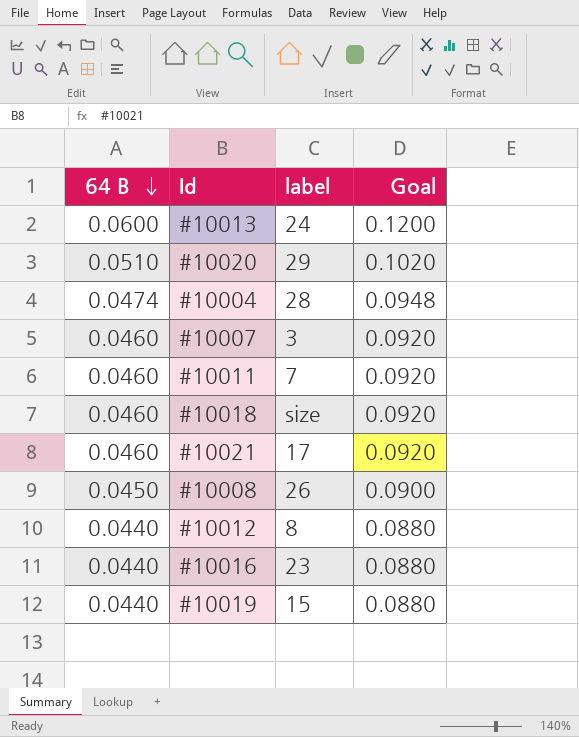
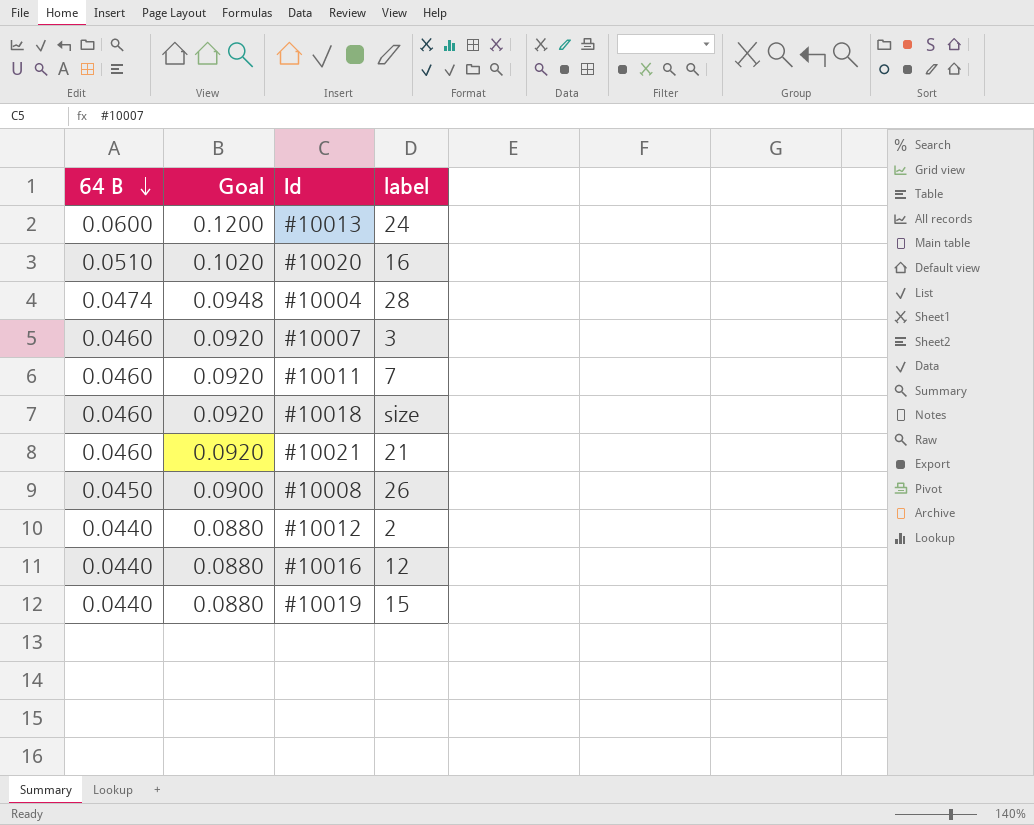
column Goal | position: 4 -> 2
#10020 | label: 29 -> 16
#10021 | label: 17 -> 21
#10012 | label: 8 -> 2
#10016 | label: 23 -> 12

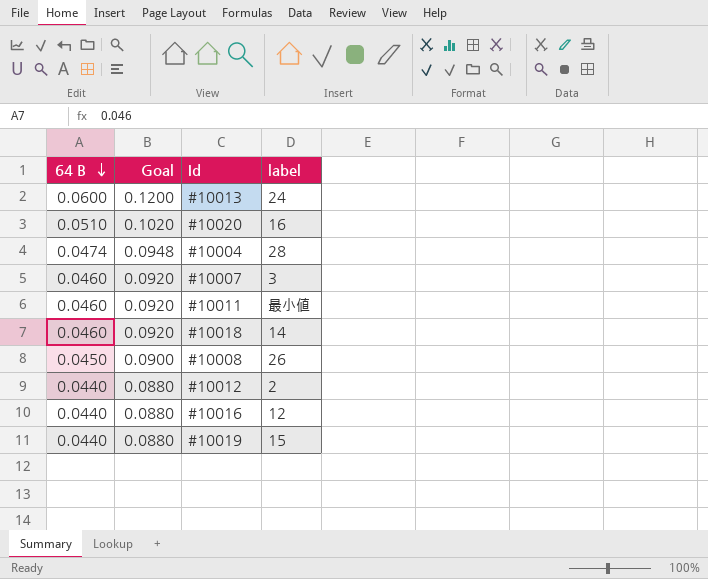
row #10021: 0.0460 | 0.0920 | 21 -> none
#10011 | label: 7 -> 最小値
#10018 | label: size -> 14

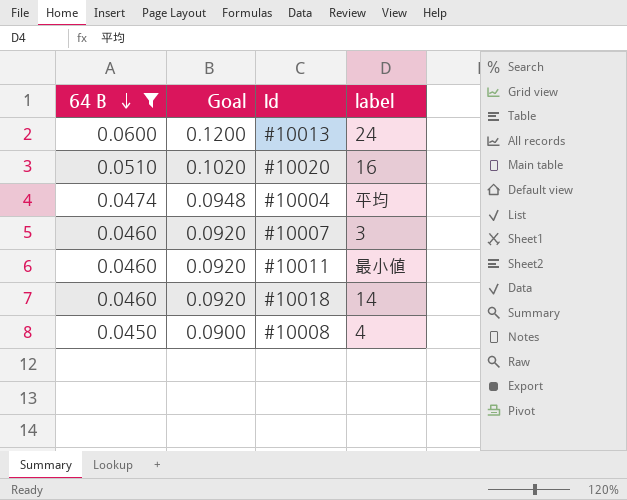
filter: none -> 64 B != 0.0440
#10004 | label: 28 -> 平均
#10008 | label: 26 -> 4

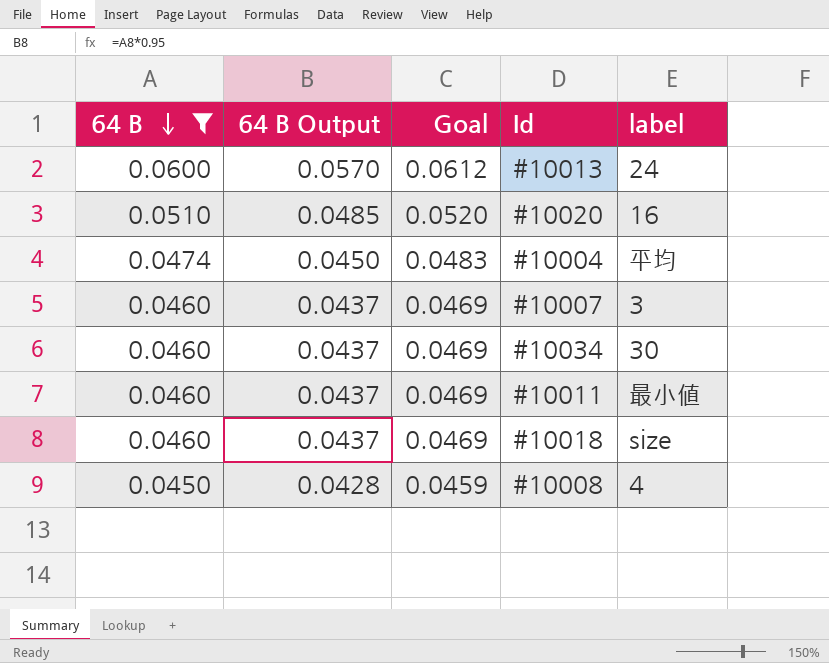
column 64 B Output | formula: none -> [64 B] * 0.95
column Goal | formula: [64 B] * 2 -> [64 B] * 1.02
row #10034: none -> 0.0460 | 0.0437 | 0.0469 | 30
#10018 | label: 14 -> size

